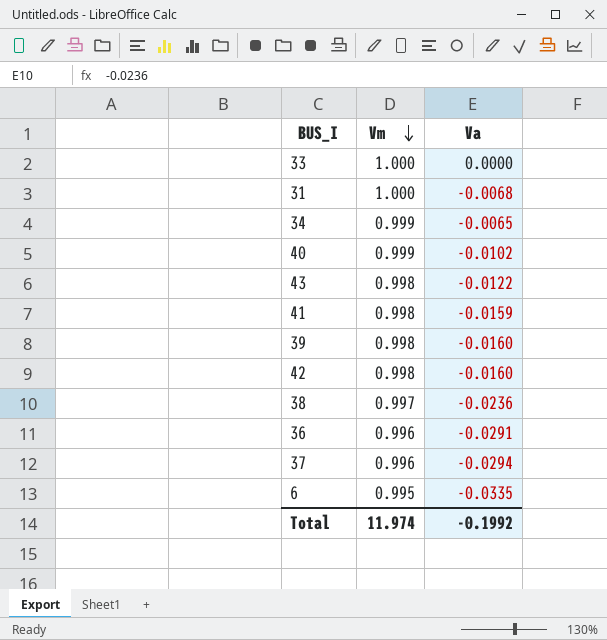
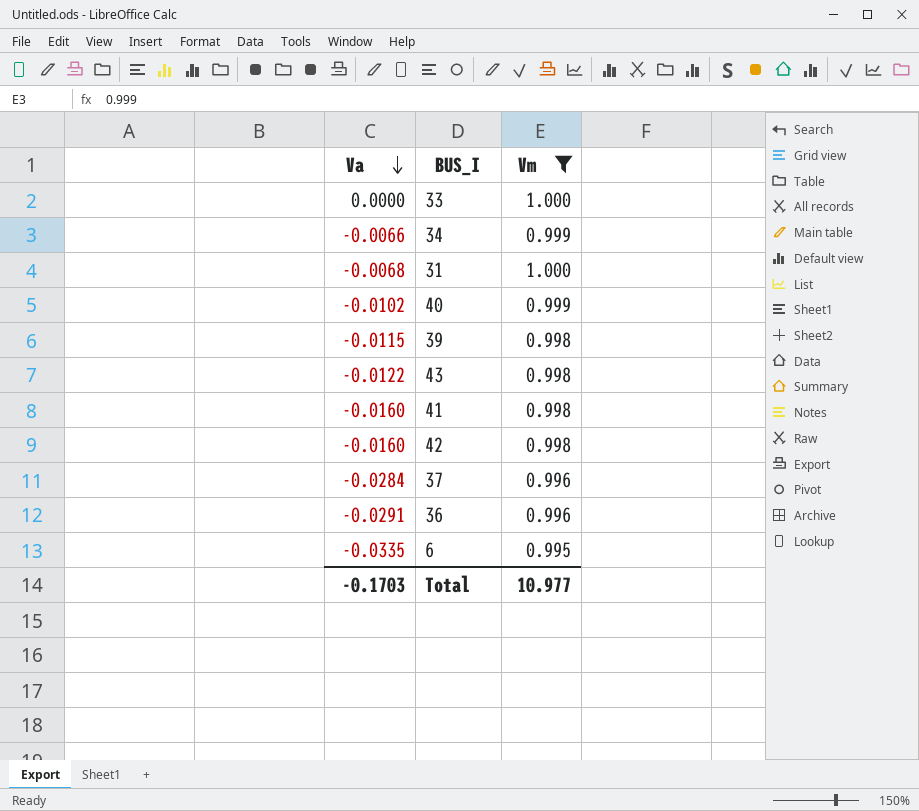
filter: none -> Vm != 0.997
row order: Vm descending -> Va descending
column Va | position: 3 -> 1
34 | Va: -0.0065 -> -0.0066
39 | Va: -0.0160 -> -0.0115
41 | Va: -0.0159 -> -0.0160
37 | Va: -0.0294 -> -0.0284
Total | Va: -0.1992 -> -0.1703
Total | Vm: 11.974 -> 10.977

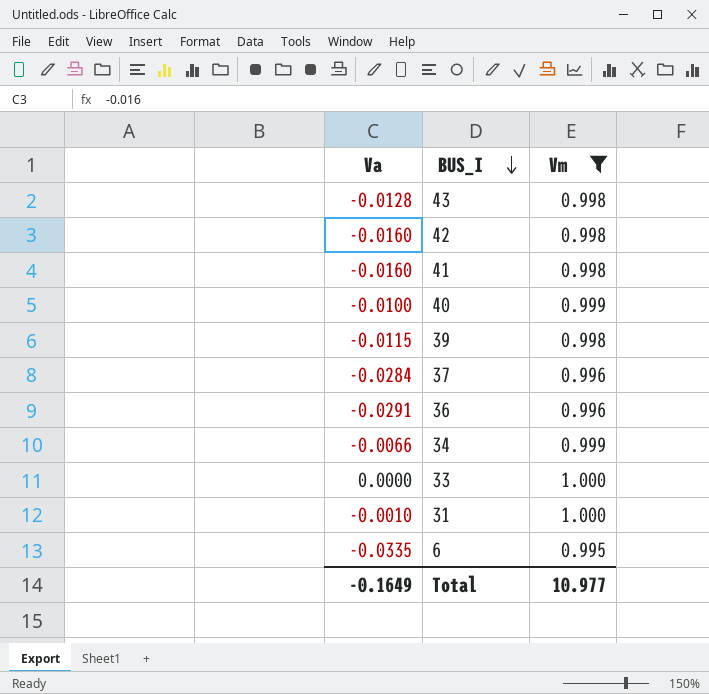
row order: Va descending -> BUS_I descending
43 | Va: -0.0122 -> -0.0128
40 | Va: -0.0102 -> -0.0100
31 | Va: -0.0068 -> -0.0010
Total | Va: -0.1703 -> -0.1649

